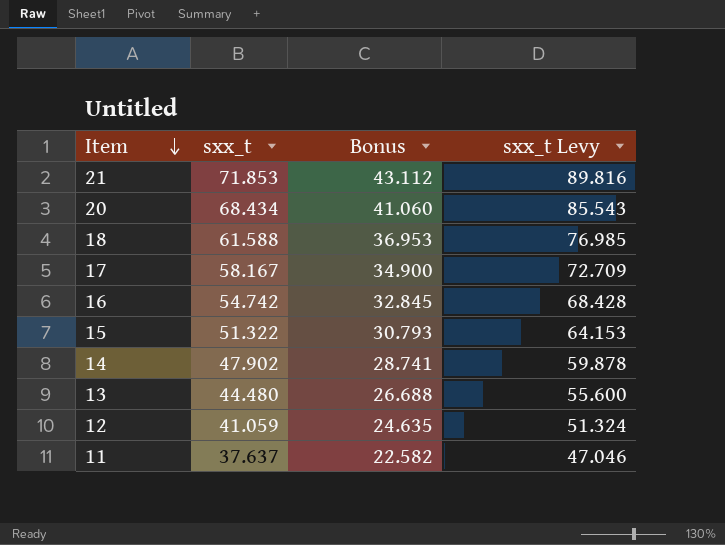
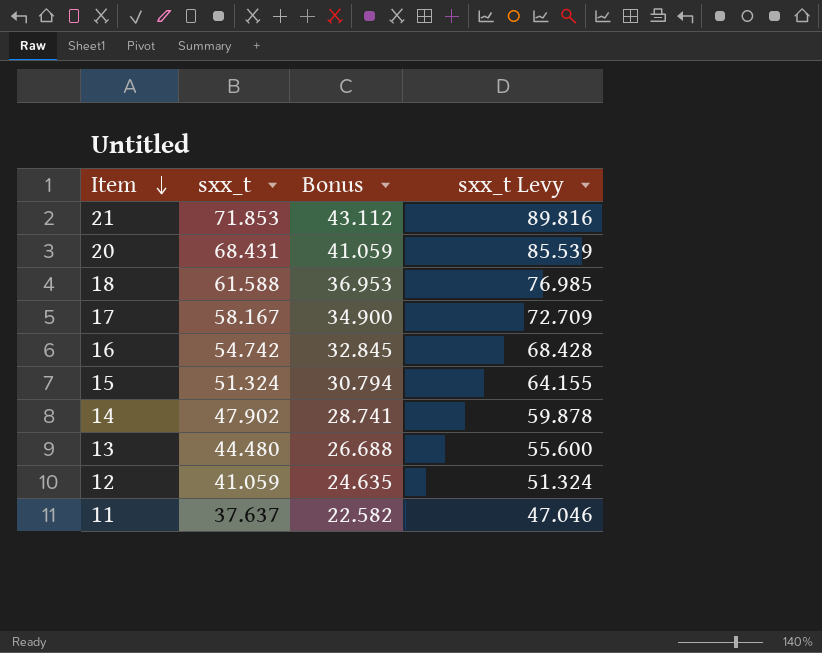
20 | sxx_t: 68.434 -> 68.431
20 | Bonus: 41.060 -> 41.059
20 | sxx_t Levy: 85.543 -> 85.539
15 | sxx_t: 51.322 -> 51.324
15 | Bonus: 30.793 -> 30.794
15 | sxx_t Levy: 64.153 -> 64.155

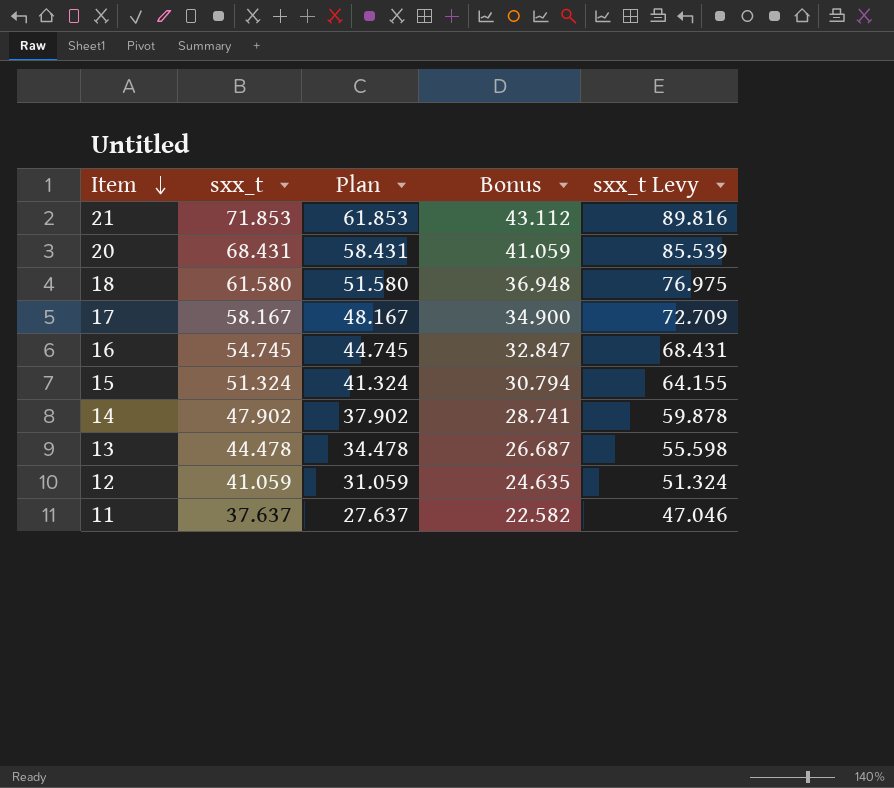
column Plan | formula: none -> [sxx_t] - 10
18 | sxx_t: 61.588 -> 61.580
18 | Bonus: 36.953 -> 36.948
18 | sxx_t Levy: 76.985 -> 76.975
16 | sxx_t: 54.742 -> 54.745
16 | Bonus: 32.845 -> 32.847
16 | sxx_t Levy: 68.428 -> 68.431
13 | sxx_t: 44.480 -> 44.478
13 | Bonus: 26.688 -> 26.687
13 | sxx_t Levy: 55.600 -> 55.598

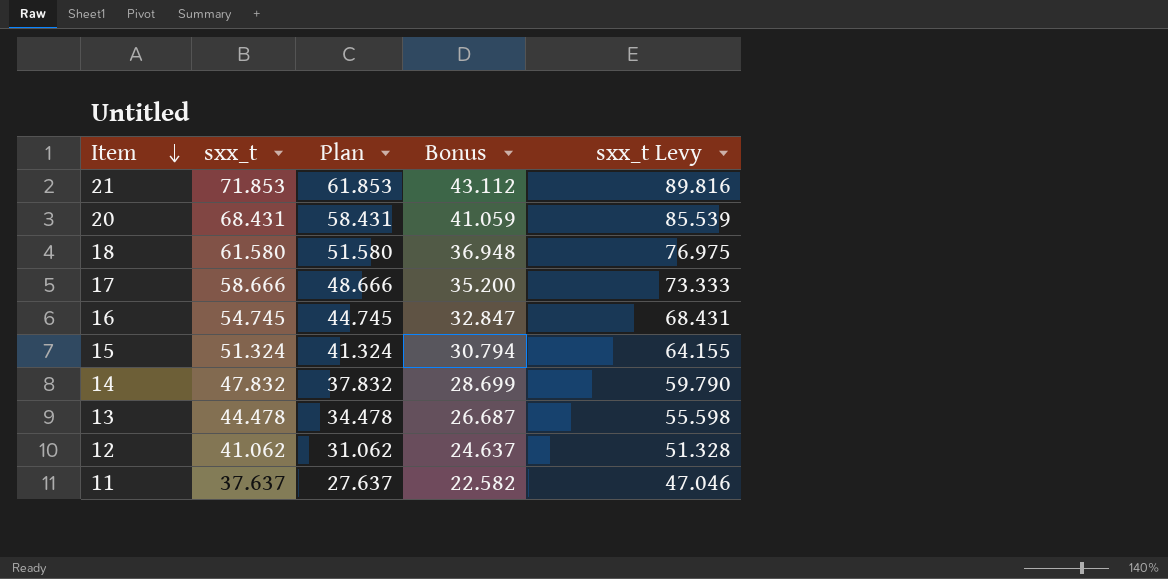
17 | sxx_t: 58.167 -> 58.666
17 | Plan: 48.167 -> 48.666
17 | Bonus: 34.900 -> 35.200
17 | sxx_t Levy: 72.709 -> 73.333
14 | sxx_t: 47.902 -> 47.832
14 | Plan: 37.902 -> 37.832
14 | Bonus: 28.741 -> 28.699
14 | sxx_t Levy: 59.878 -> 59.790
12 | sxx_t: 41.059 -> 41.062
12 | Plan: 31.059 -> 31.062
12 | Bonus: 24.635 -> 24.637
12 | sxx_t Levy: 51.324 -> 51.328

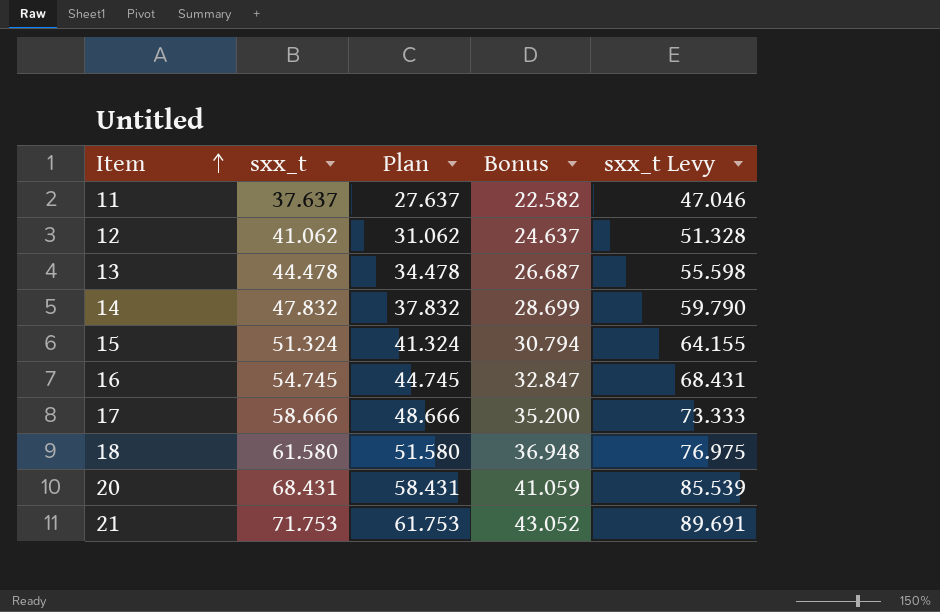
row order: Item descending -> Item ascending
21 | sxx_t: 71.853 -> 71.753
21 | Plan: 61.853 -> 61.753
21 | Bonus: 43.112 -> 43.052
21 | sxx_t Levy: 89.816 -> 89.691

